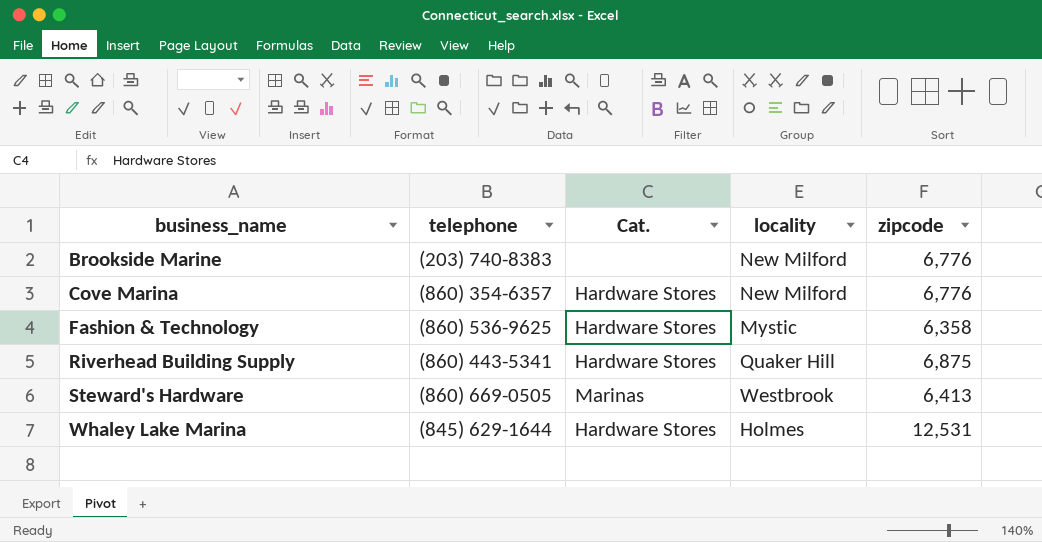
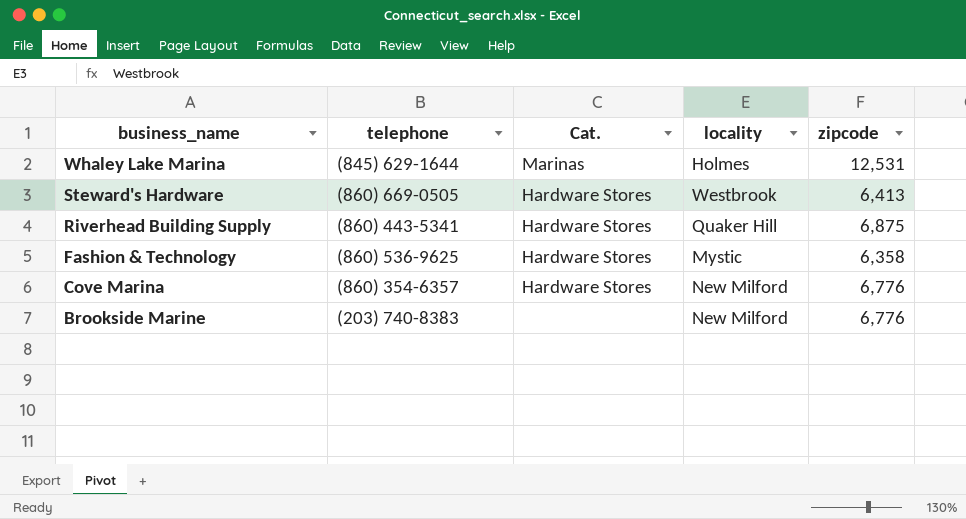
row order: business_name ascending -> business_name descending
Whaley Lake Marina | Cat.: Hardware Stores -> Marinas
Steward's Hardware | Cat.: Marinas -> Hardware Stores

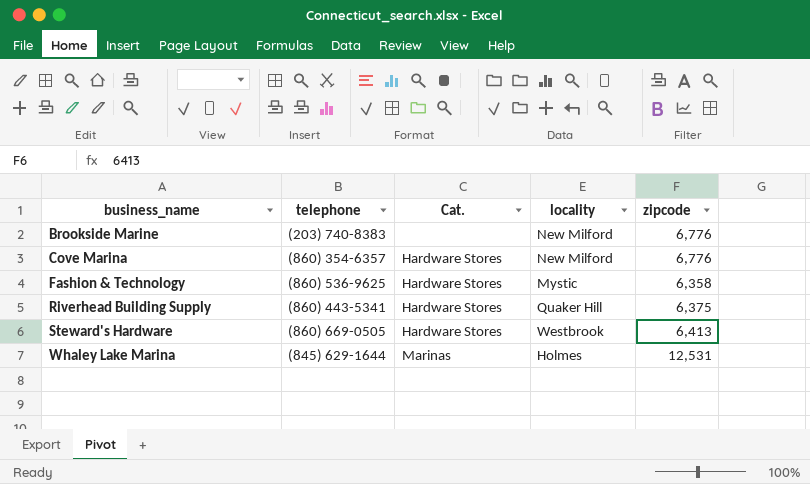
row order: business_name descending -> business_name ascending
Riverhead Building Supply | zipcode: 6,875 -> 6,375

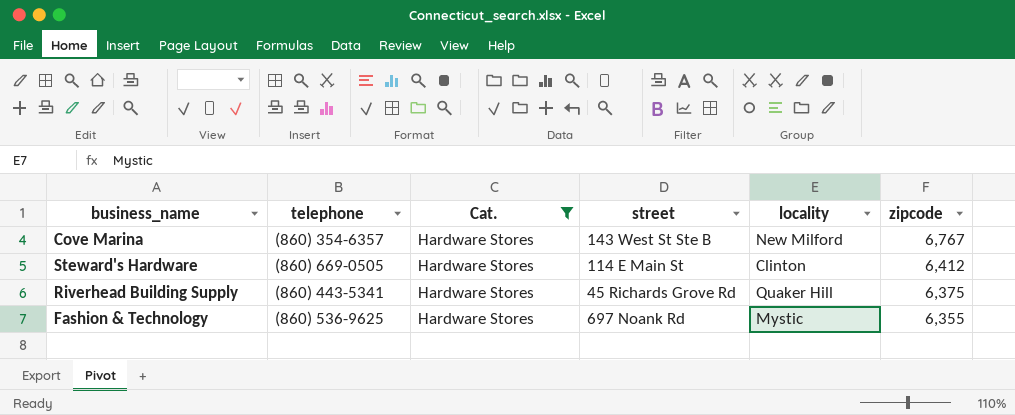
filter: none -> Cat. = Hardware Stores
row order: business_name ascending -> zipcode descending
column street | position: none -> 4
Cove Marina | zipcode: 6,776 -> 6,767
Steward's Hardware | locality: Westbrook -> Clinton
Steward's Hardware | zipcode: 6,413 -> 6,412
Fashion & Technology | zipcode: 6,358 -> 6,355

